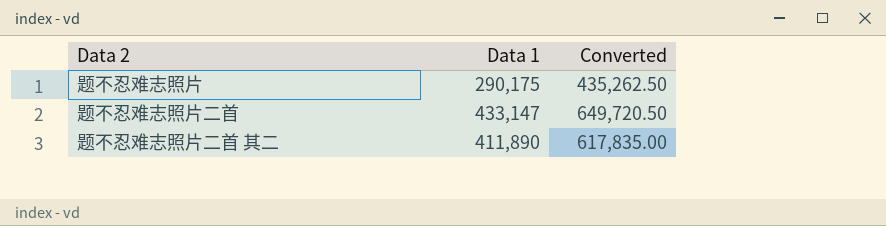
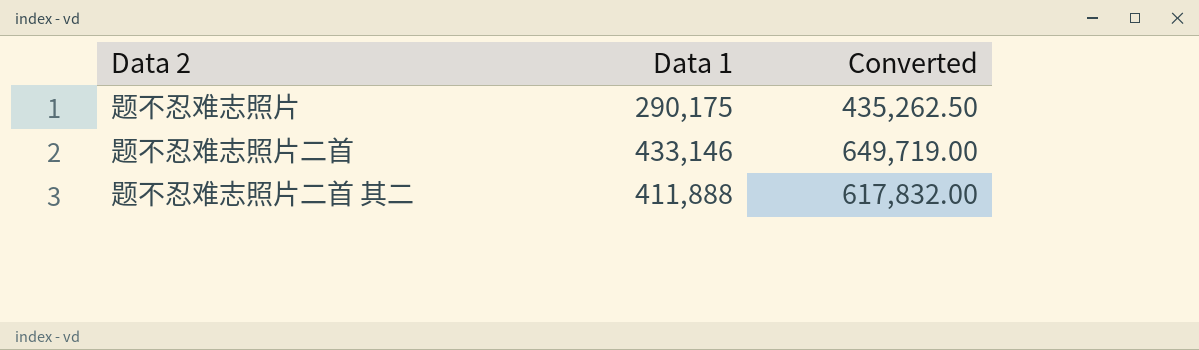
题不忍难志照片二首 | Data 1: 433,147 -> 433,146
题不忍难志照片二首 | Converted: 649,720.50 -> 649,719.00
题不忍难志照片二首 其二 | Data 1: 411,890 -> 411,888
题不忍难志照片二首 其二 | Converted: 617,835.00 -> 617,832.00

